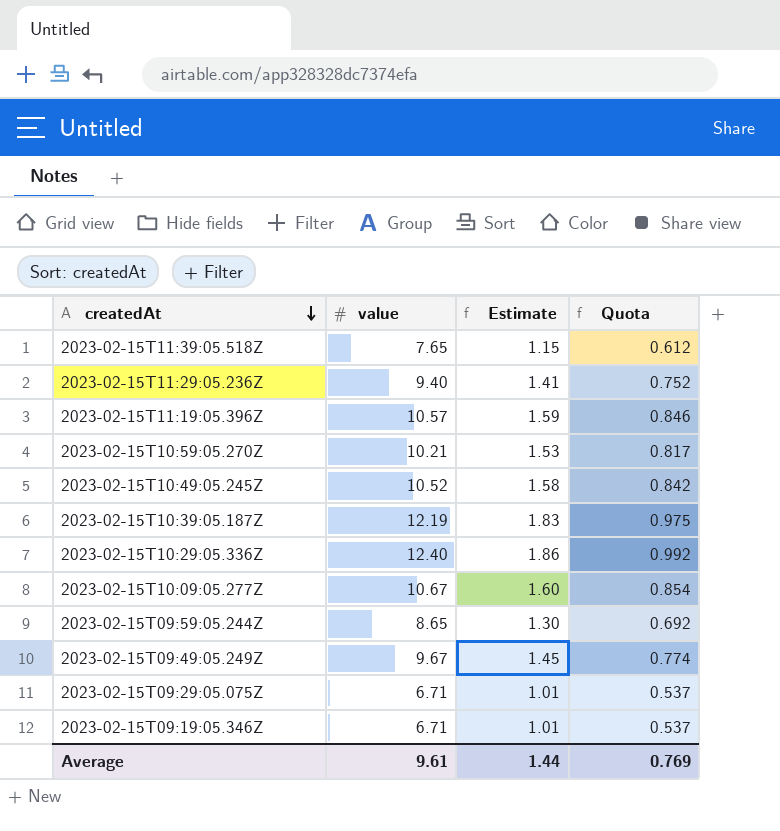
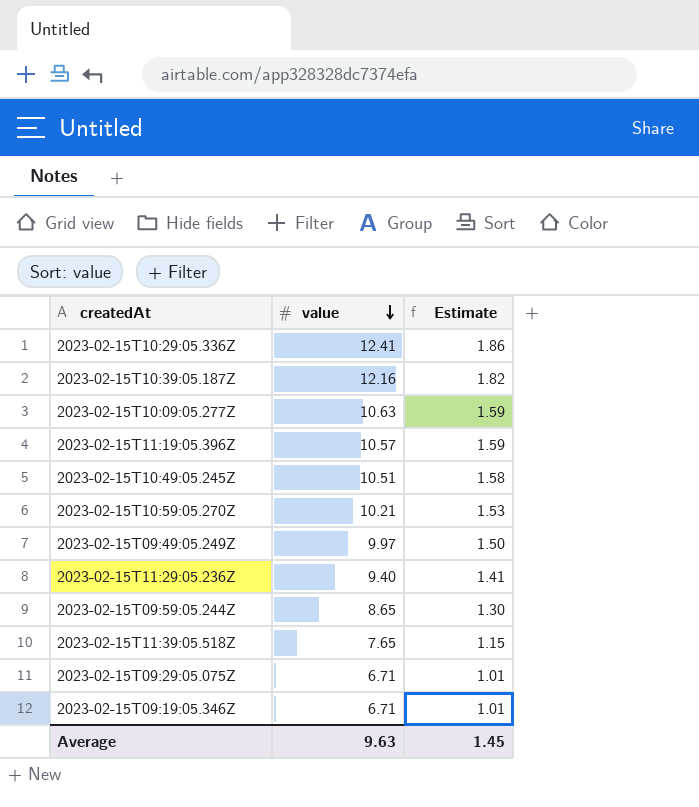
row order: createdAt descending -> value descending
column Quota | formula: [value] * 0.08 -> none
2023-02-15T10:29:05.336Z | value: 12.40 -> 12.41
2023-02-15T10:39:05.187Z | value: 12.19 -> 12.16
2023-02-15T10:39:05.187Z | Estimate: 1.83 -> 1.82
2023-02-15T10:09:05.277Z | value: 10.67 -> 10.63
2023-02-15T10:09:05.277Z | Estimate: 1.60 -> 1.59
2023-02-15T10:49:05.245Z | value: 10.52 -> 10.51
2023-02-15T09:49:05.249Z | value: 9.67 -> 9.97
2023-02-15T09:49:05.249Z | Estimate: 1.45 -> 1.50
Average | value: 9.61 -> 9.63
Average | Estimate: 1.44 -> 1.45

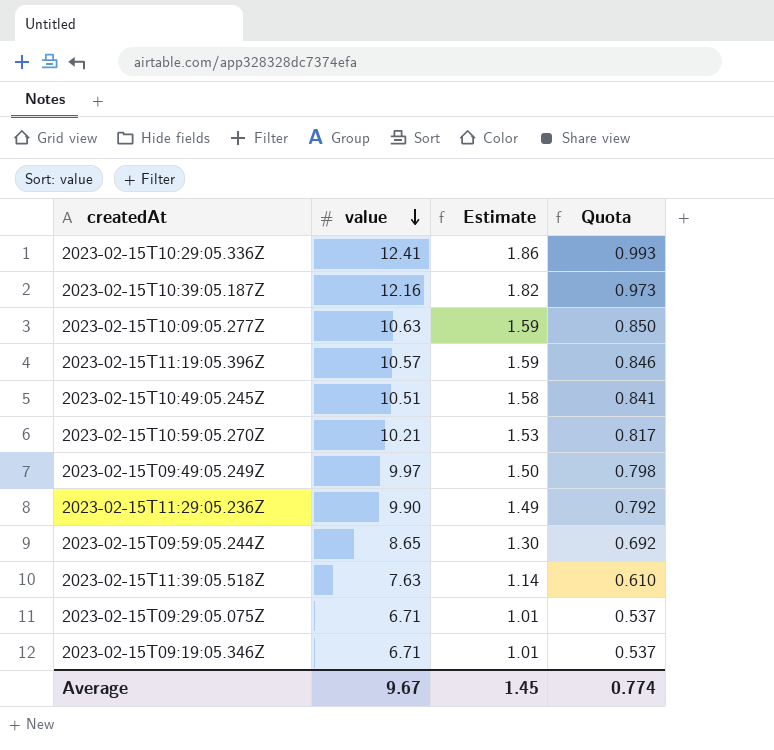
column Quota | formula: none -> [value] * 0.08
2023-02-15T11:29:05.236Z | value: 9.40 -> 9.90
2023-02-15T11:29:05.236Z | Estimate: 1.41 -> 1.49
2023-02-15T11:39:05.518Z | value: 7.65 -> 7.63
2023-02-15T11:39:05.518Z | Estimate: 1.15 -> 1.14
Average | value: 9.63 -> 9.67

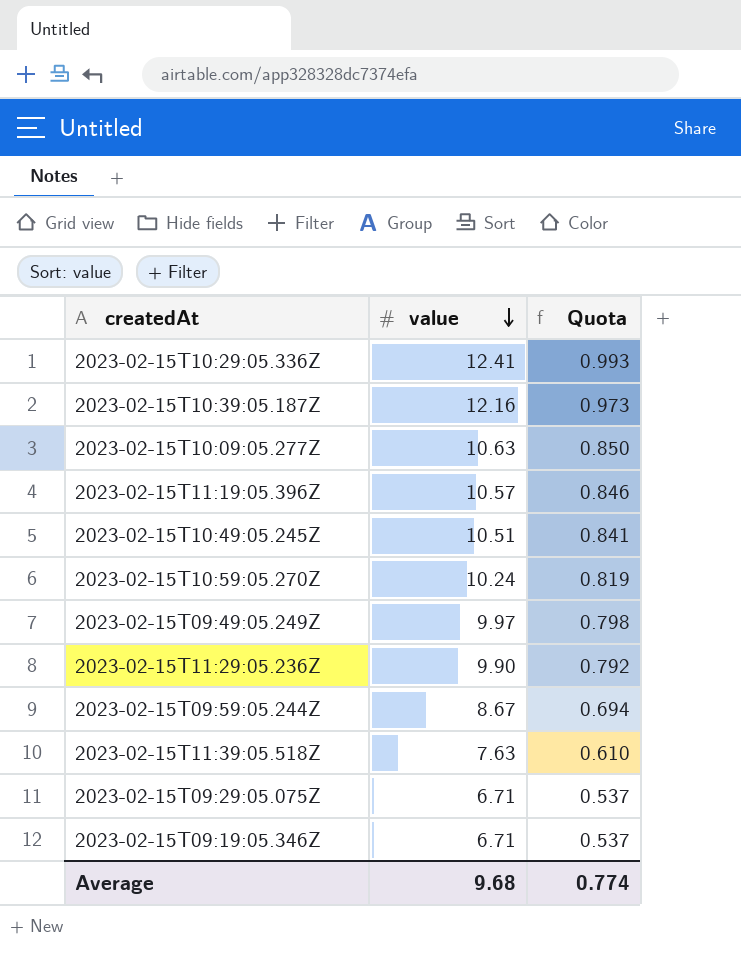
column Estimate | formula: [value] * 0.15 -> none
2023-02-15T10:59:05.270Z | value: 10.21 -> 10.24
2023-02-15T10:59:05.270Z | Quota: 0.817 -> 0.819
2023-02-15T09:59:05.244Z | value: 8.65 -> 8.67
2023-02-15T09:59:05.244Z | Quota: 0.692 -> 0.694
Average | value: 9.67 -> 9.68

